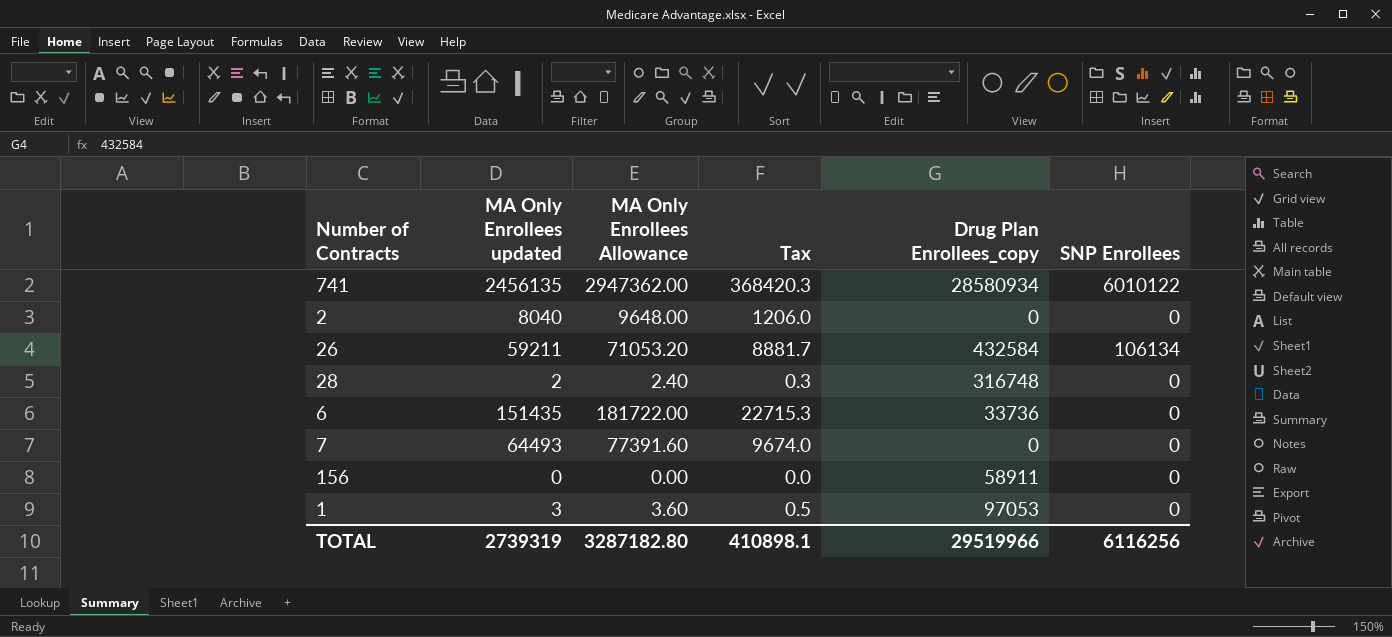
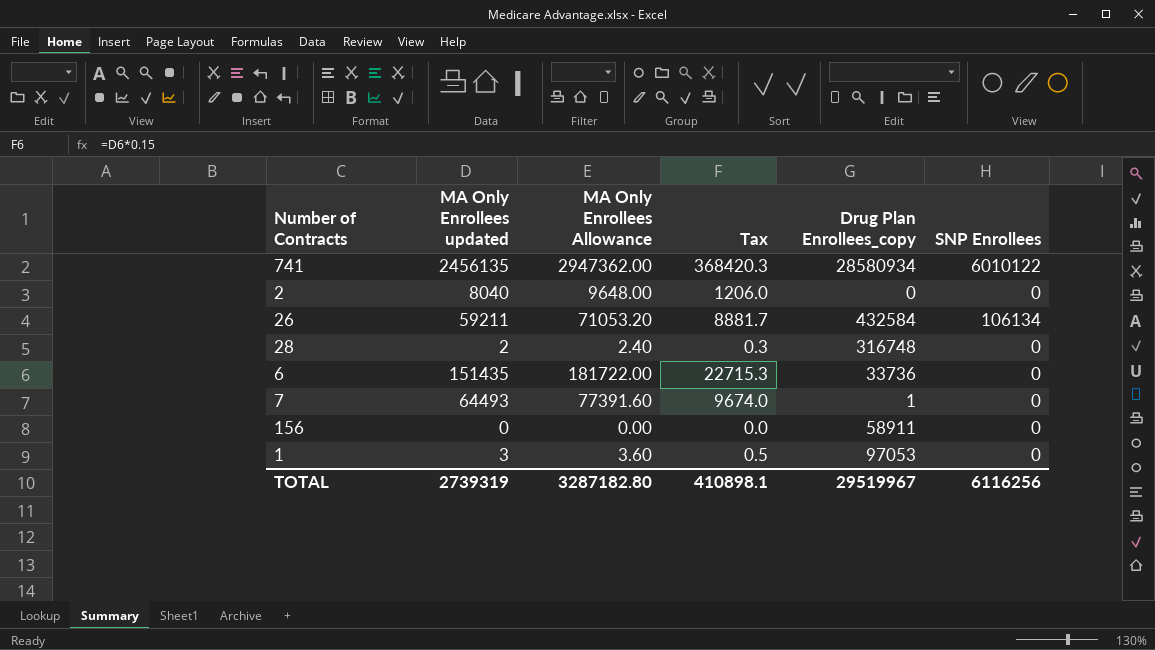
7 | Drug Plan Enrollees_copy: 0 -> 1
TOTAL | Drug Plan Enrollees_copy: 29519966 -> 29519967

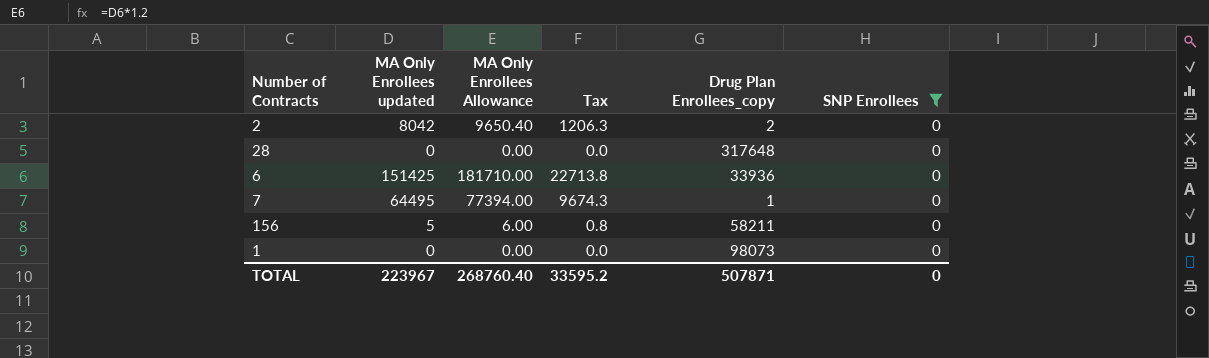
filter: none -> SNP Enrollees = 0
2 | MA Only Enrollees updated: 8040 -> 8042
2 | MA Only Enrollees Allowance: 9648.00 -> 9650.40
2 | Tax: 1206.0 -> 1206.3
2 | Drug Plan Enrollees_copy: 0 -> 2
28 | MA Only Enrollees updated: 2 -> 0
28 | MA Only Enrollees Allowance: 2.40 -> 0.00
28 | Tax: 0.3 -> 0.0
28 | Drug Plan Enrollees_copy: 316748 -> 317648
6 | MA Only Enrollees updated: 151435 -> 151425
6 | MA Only Enrollees Allowance: 181722.00 -> 181710.00
6 | Tax: 22715.3 -> 22713.8
6 | Drug Plan Enrollees_copy: 33736 -> 33936
7 | MA Only Enrollees updated: 64493 -> 64495
7 | MA Only Enrollees Allowance: 77391.60 -> 77394.00
7 | Tax: 9674.0 -> 9674.3
156 | MA Only Enrollees updated: 0 -> 5
156 | MA Only Enrollees Allowance: 0.00 -> 6.00
156 | Tax: 0.0 -> 0.8
156 | Drug Plan Enrollees_copy: 58911 -> 58211
1 | MA Only Enrollees updated: 3 -> 0
1 | MA Only Enrollees Allowance: 3.60 -> 0.00
1 | Tax: 0.5 -> 0.0
1 | Drug Plan Enrollees_copy: 97053 -> 98073
TOTAL | MA Only Enrollees updated: 2739319 -> 223967
TOTAL | MA Only Enrollees Allowance: 3287182.80 -> 268760.40
TOTAL | Tax: 410898.1 -> 33595.2
TOTAL | Drug Plan Enrollees_copy: 29519967 -> 507871
TOTAL | SNP Enrollees: 6116256 -> 0

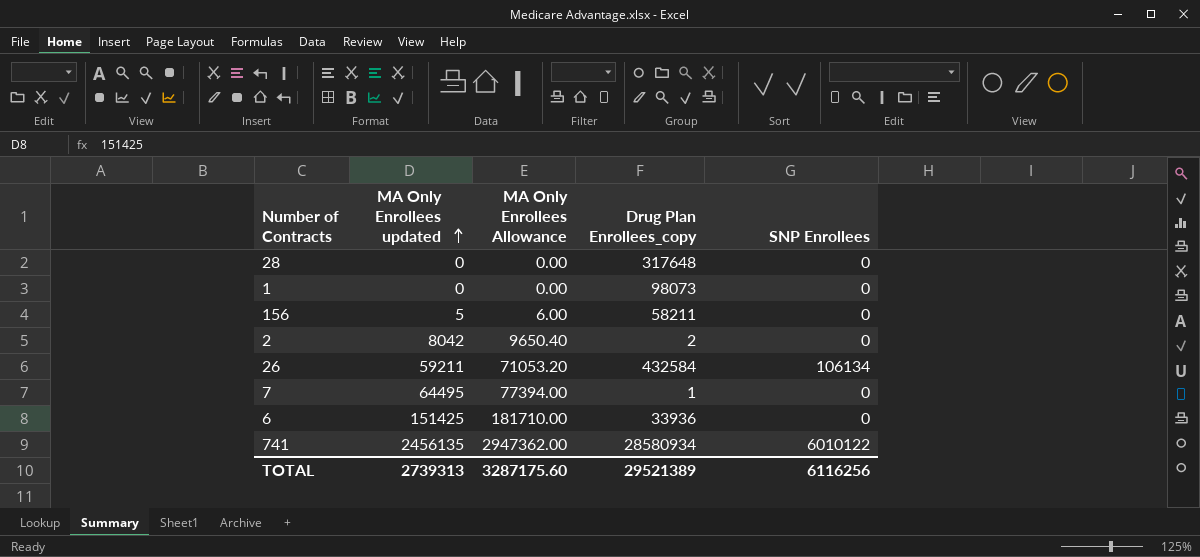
filter: SNP Enrollees = 0 -> none
row order: none -> MA Only Enrollees updated ascending
column Tax | formula: [MA Only Enrollees updated] * 0.15 -> none
TOTAL | MA Only Enrollees updated: 223967 -> 2739313
TOTAL | MA Only Enrollees Allowance: 268760.40 -> 3287175.60
TOTAL | Drug Plan Enrollees_copy: 507871 -> 29521389
TOTAL | SNP Enrollees: 0 -> 6116256

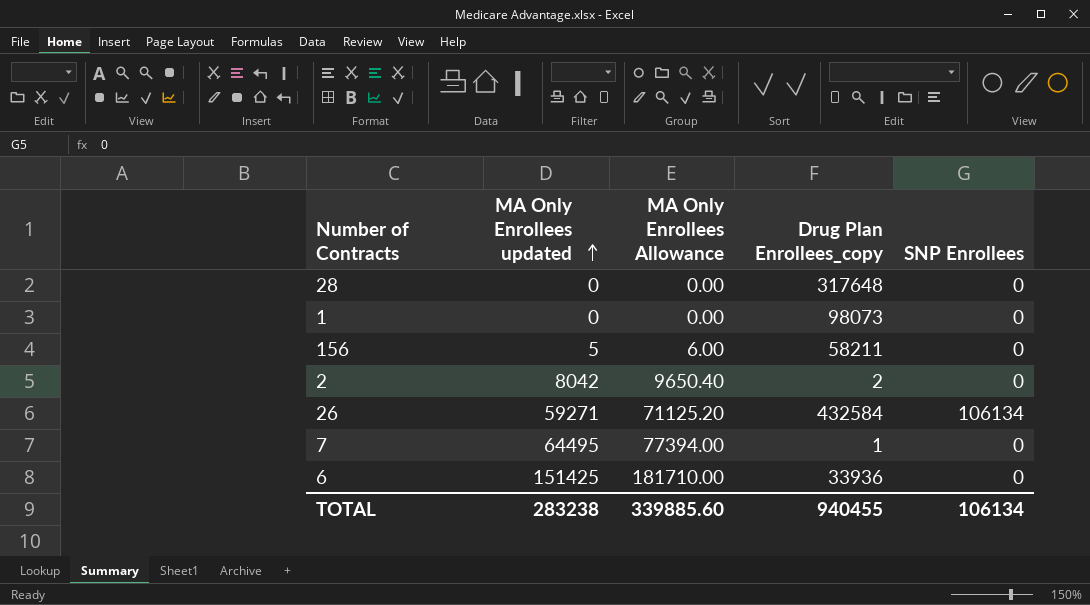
row 741: 2456135 | 2947362.00 | 28580934 | 6010122 -> none
26 | MA Only Enrollees updated: 59211 -> 59271
26 | MA Only Enrollees Allowance: 71053.20 -> 71125.20
TOTAL | MA Only Enrollees updated: 2739313 -> 283238
TOTAL | MA Only Enrollees Allowance: 3287175.60 -> 339885.60
TOTAL | Drug Plan Enrollees_copy: 29521389 -> 940455
TOTAL | SNP Enrollees: 6116256 -> 106134

